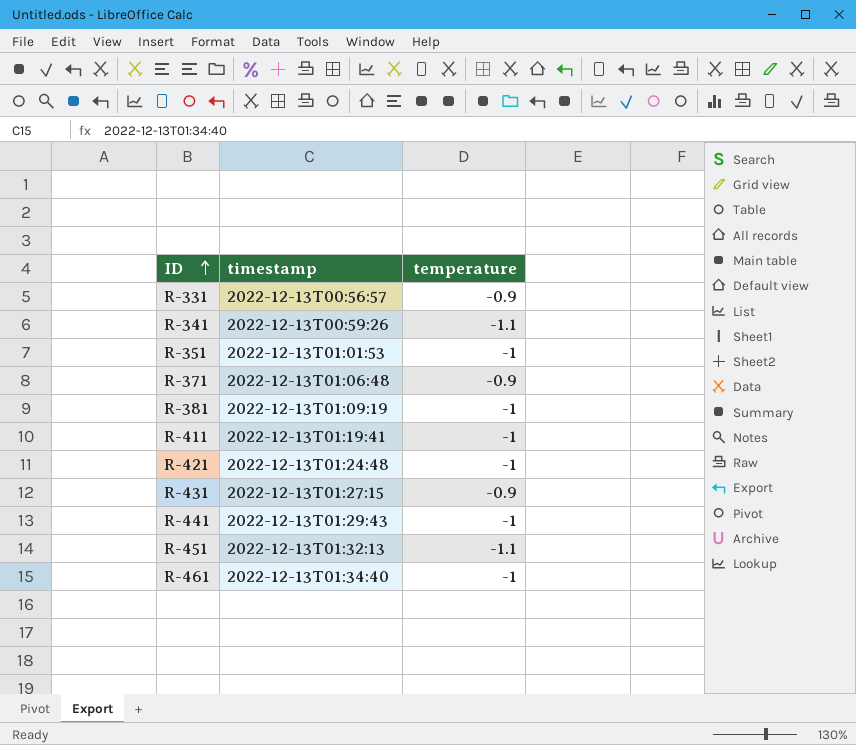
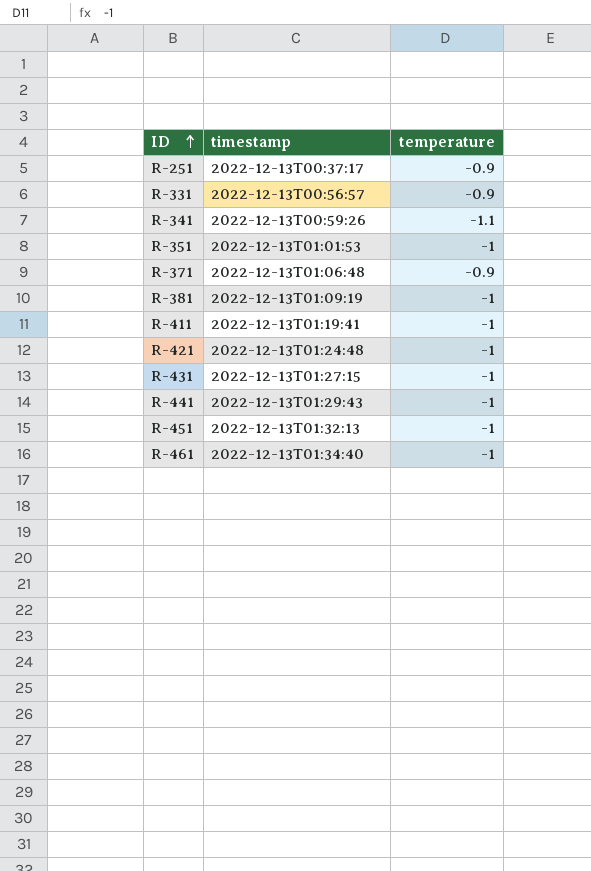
row R-251: none -> 2022-12-13T00:37:17 | -0.9
R-431 | temperature: -0.9 -> -1
R-451 | temperature: -1.1 -> -1

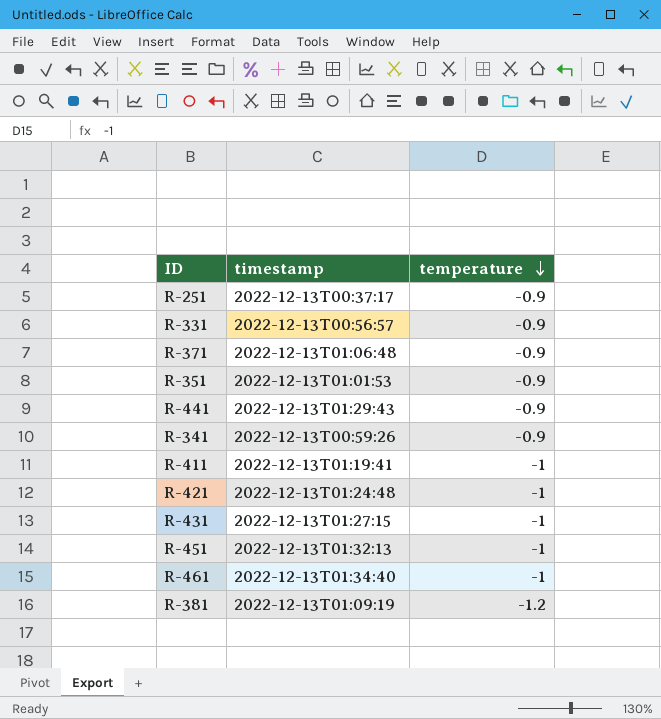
row order: ID ascending -> temperature descending
R-351 | temperature: -1 -> -0.9
R-441 | temperature: -1 -> -0.9
R-341 | temperature: -1.1 -> -0.9
R-381 | temperature: -1 -> -1.2

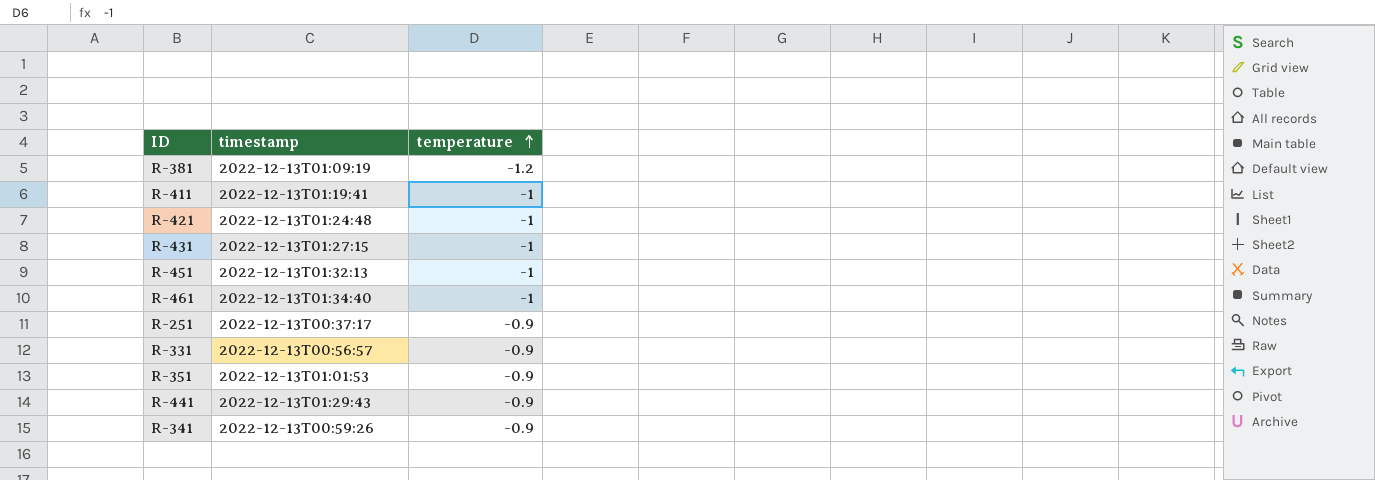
row order: temperature descending -> temperature ascending
row R-371: 2022-12-13T01:06:48 | -0.9 -> none

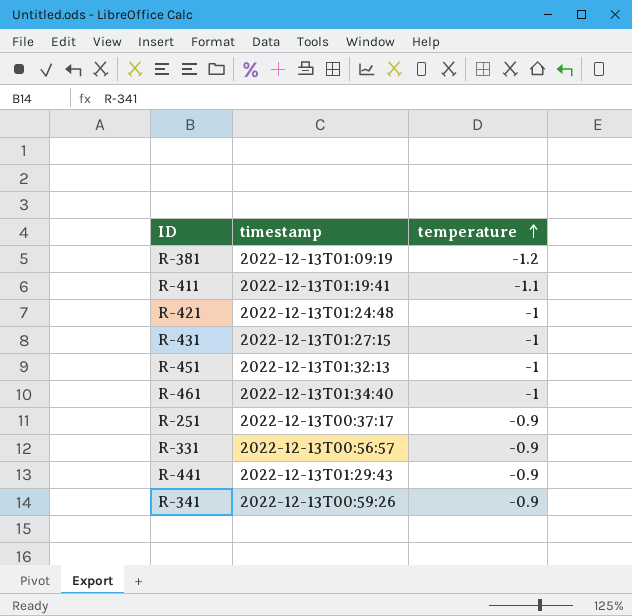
row R-351: 2022-12-13T01:01:53 | -0.9 -> none
R-411 | temperature: -1 -> -1.1

